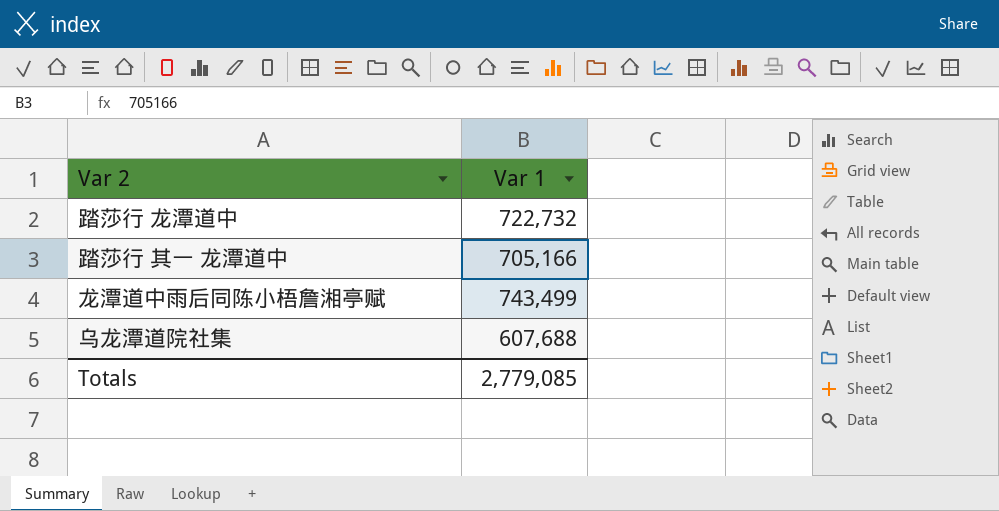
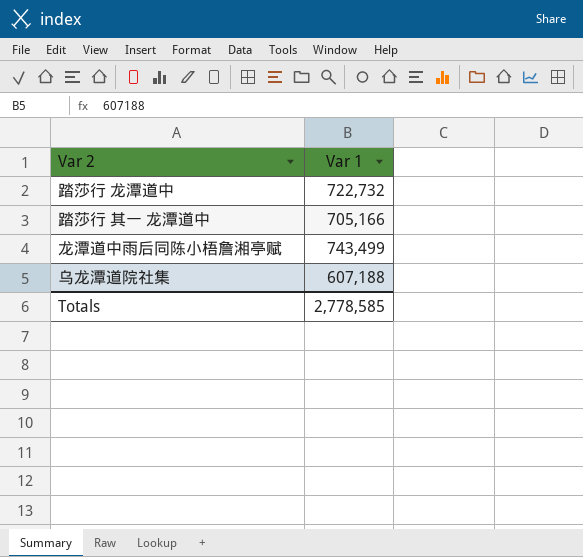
乌龙潭道院社集 | Var 1: 607,688 -> 607,188
Totals | Var 1: 2,779,085 -> 2,778,585

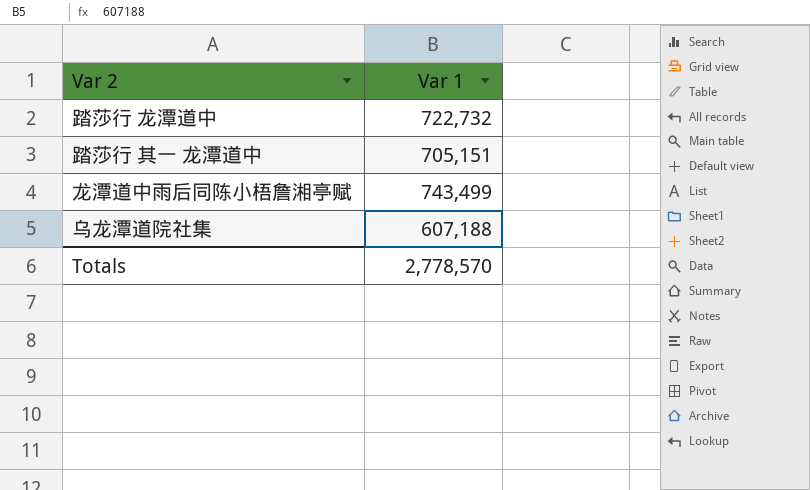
踏莎行 其一 龙潭道中 | Var 1: 705,166 -> 705,151
Totals | Var 1: 2,778,585 -> 2,778,570

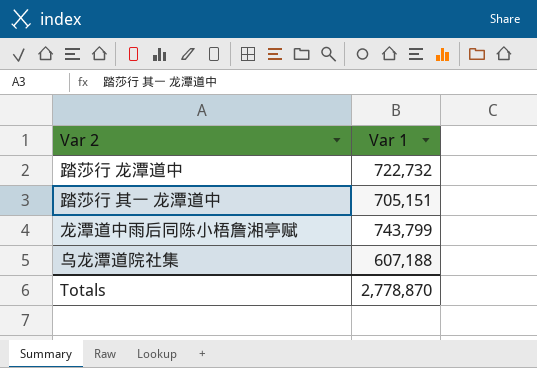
龙潭道中雨后同陈小梧詹湘亭赋 | Var 1: 743,499 -> 743,799
Totals | Var 1: 2,778,570 -> 2,778,870

